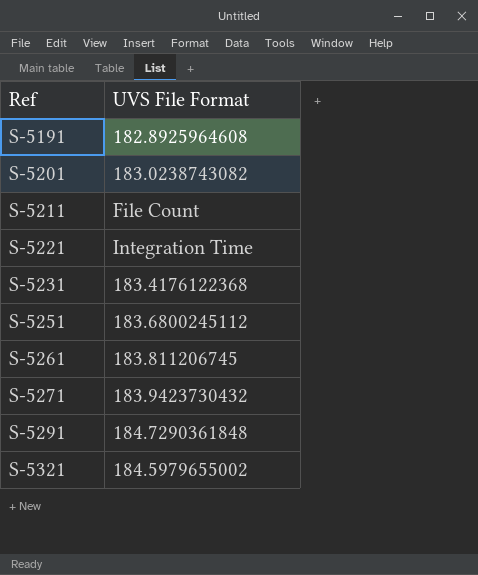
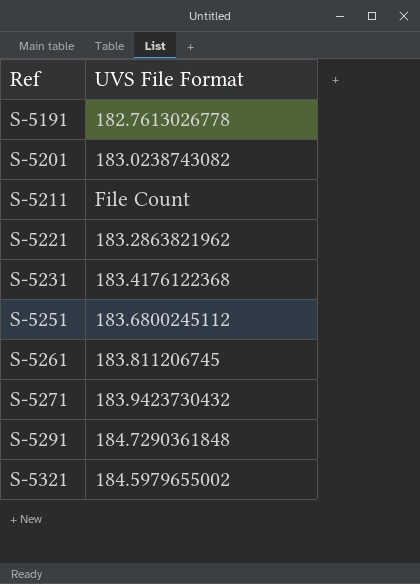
S-5191 | UVS File Format: 182.8925964608 -> 182.7613026778
S-5221 | UVS File Format: Integration Time -> 183.2863821962

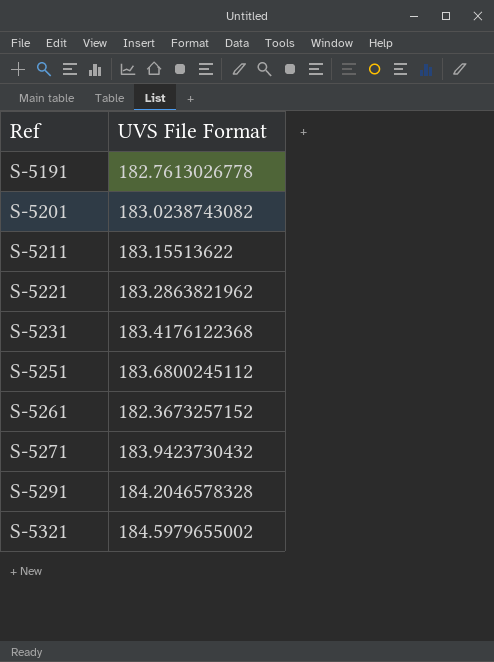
S-5211 | UVS File Format: File Count -> 183.15513622
S-5261 | UVS File Format: 183.811206745 -> 182.3673257152
S-5291 | UVS File Format: 184.7290361848 -> 184.2046578328

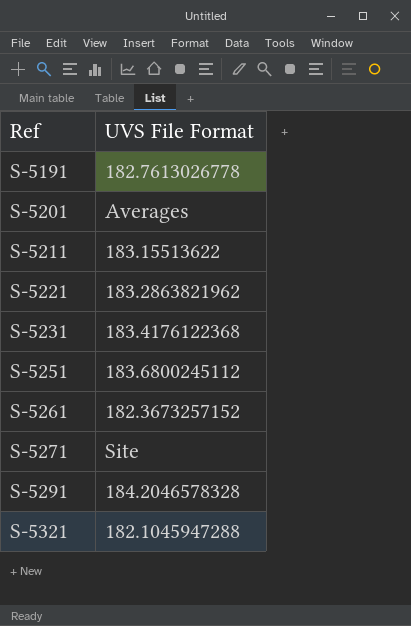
S-5201 | UVS File Format: 183.0238743082 -> Averages
S-5271 | UVS File Format: 183.9423730432 -> Site
S-5321 | UVS File Format: 184.5979655002 -> 182.1045947288

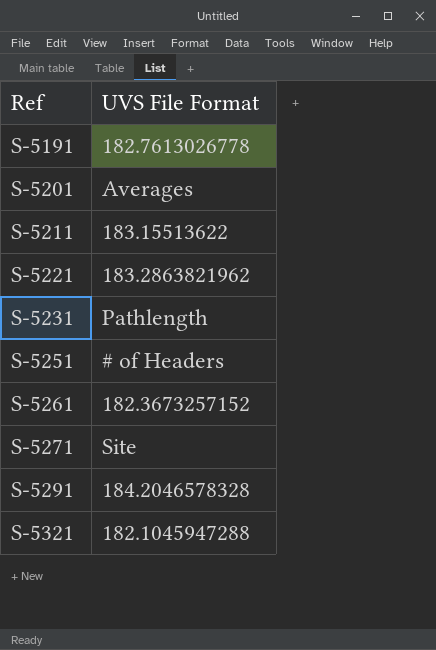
S-5231 | UVS File Format: 183.4176122368 -> Pathlength
S-5251 | UVS File Format: 183.6800245112 -> # of Headers

